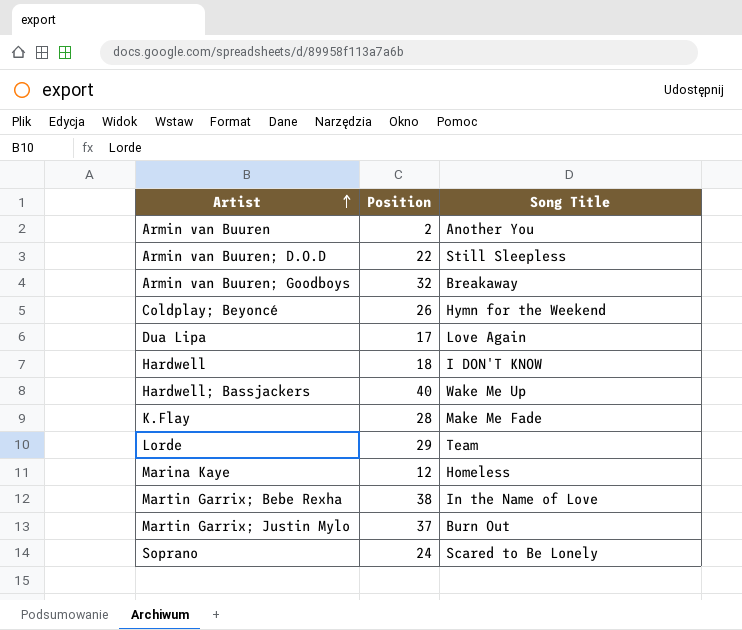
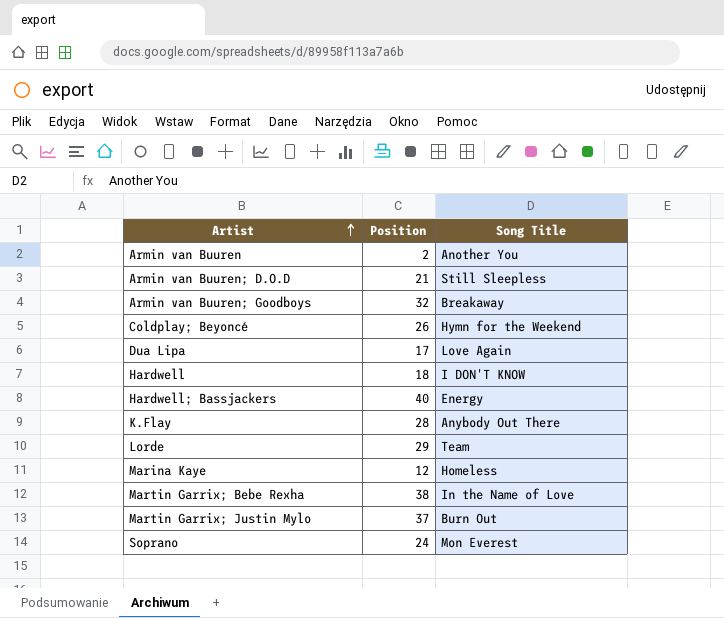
Armin van Buuren; D.O.D | Position: 22 -> 21
Hardwell; Bassjackers | Song Title: Wake Me Up -> Energy
K.Flay | Song Title: Make Me Fade -> Anybody Out There
Soprano | Song Title: Scared to Be Lonely -> Mon Everest

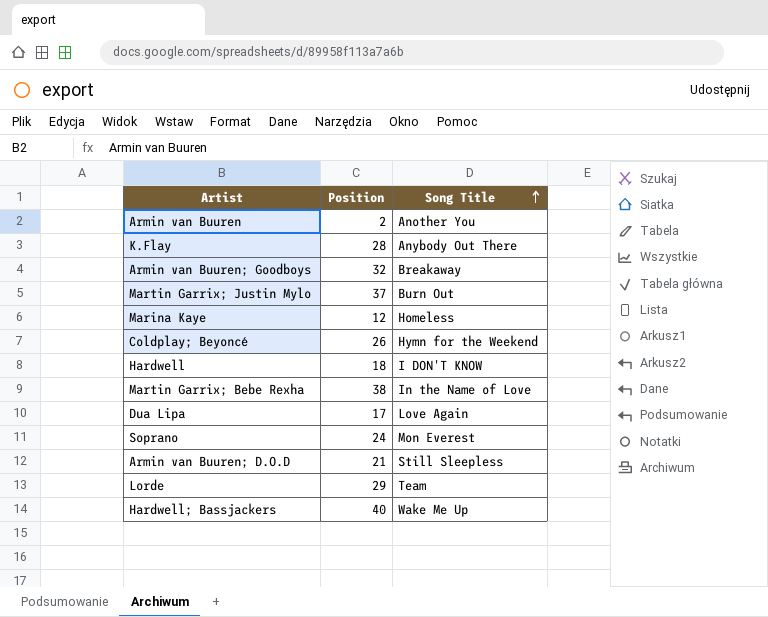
row order: Artist ascending -> Song Title ascending
Hardwell; Bassjackers | Song Title: Energy -> Wake Me Up

